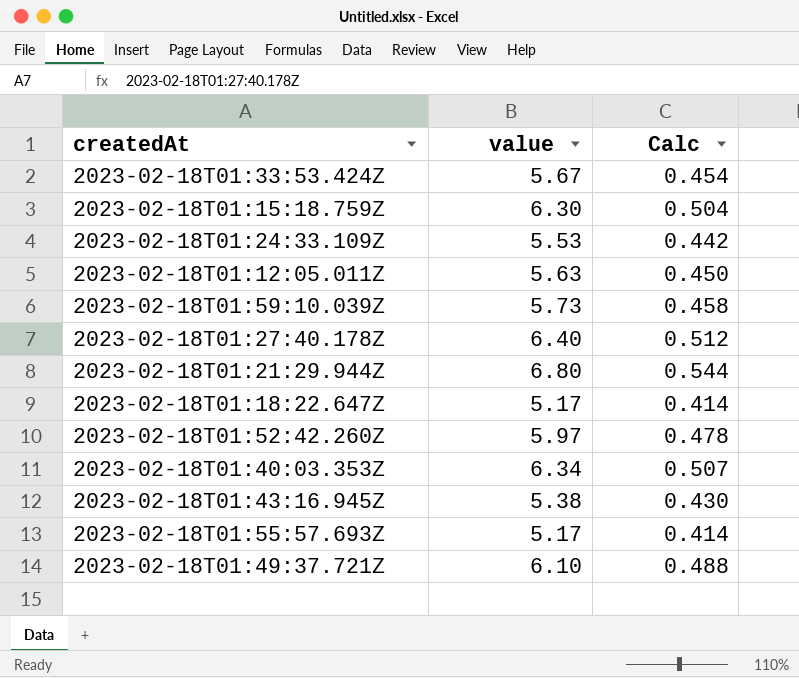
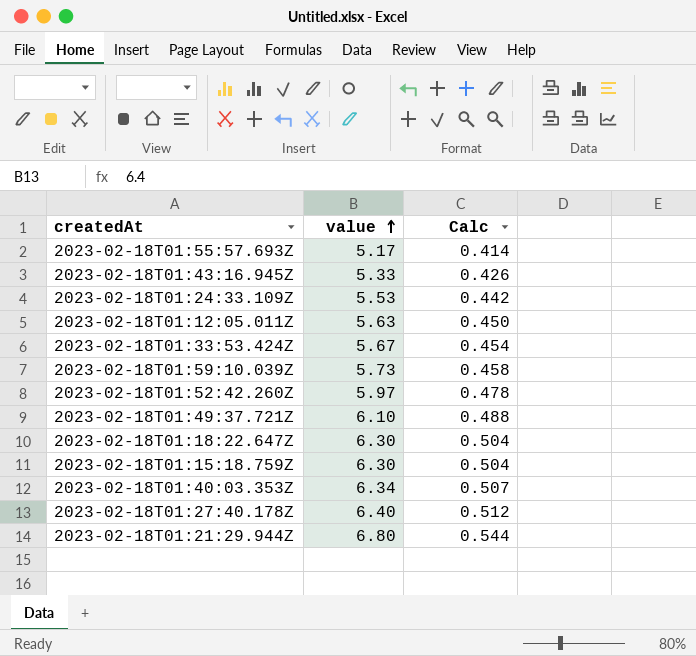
row order: none -> value ascending
2023-02-18T01:43:16.945Z | value: 5.38 -> 5.33
2023-02-18T01:43:16.945Z | Calc: 0.430 -> 0.426
2023-02-18T01:18:22.647Z | value: 5.17 -> 6.30
2023-02-18T01:18:22.647Z | Calc: 0.414 -> 0.504

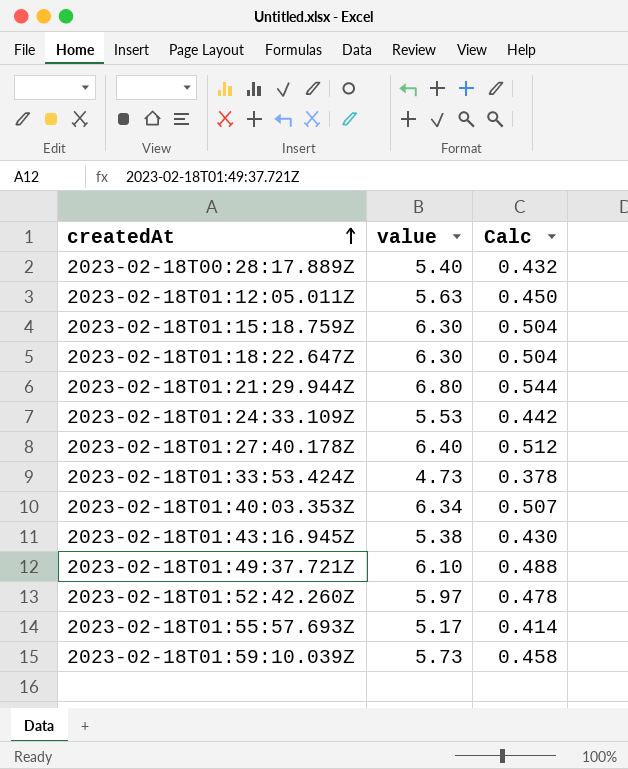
row order: value ascending -> createdAt ascending
row 2023-02-18T00:28:17.889Z: none -> 5.40 | 0.432
2023-02-18T01:33:53.424Z | value: 5.67 -> 4.73
2023-02-18T01:33:53.424Z | Calc: 0.454 -> 0.378
2023-02-18T01:43:16.945Z | value: 5.33 -> 5.38
2023-02-18T01:43:16.945Z | Calc: 0.426 -> 0.430

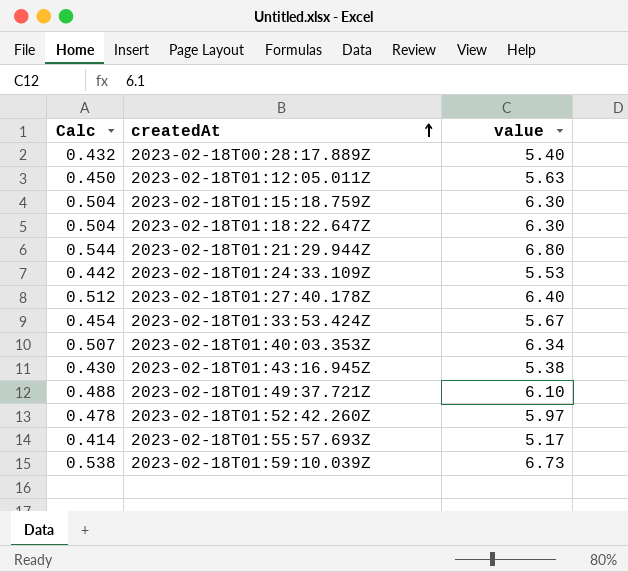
column Calc | position: 3 -> 1
2023-02-18T01:33:53.424Z | Calc: 0.378 -> 0.454
2023-02-18T01:33:53.424Z | value: 4.73 -> 5.67
2023-02-18T01:59:10.039Z | Calc: 0.458 -> 0.538
2023-02-18T01:59:10.039Z | value: 5.73 -> 6.73

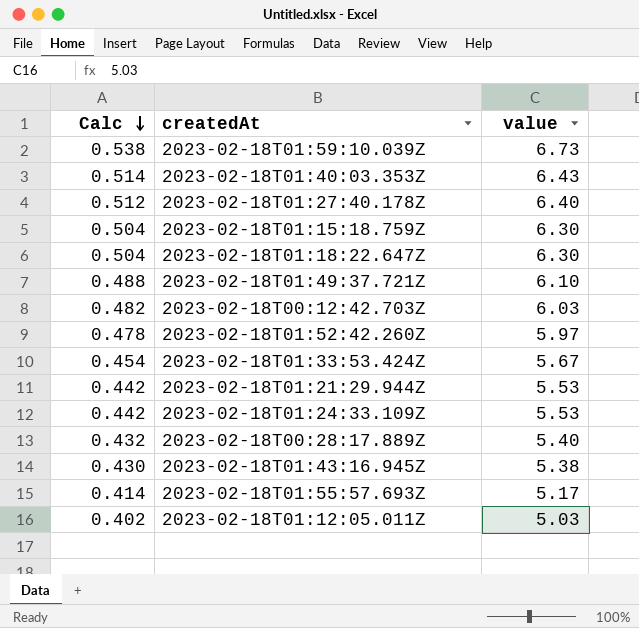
row order: createdAt ascending -> Calc descending
2023-02-18T01:40:03.353Z | Calc: 0.507 -> 0.514
2023-02-18T01:40:03.353Z | value: 6.34 -> 6.43
row 2023-02-18T00:12:42.703Z: none -> 0.482 | 6.03
2023-02-18T01:21:29.944Z | Calc: 0.544 -> 0.442
2023-02-18T01:21:29.944Z | value: 6.80 -> 5.53
2023-02-18T01:12:05.011Z | Calc: 0.450 -> 0.402
2023-02-18T01:12:05.011Z | value: 5.63 -> 5.03

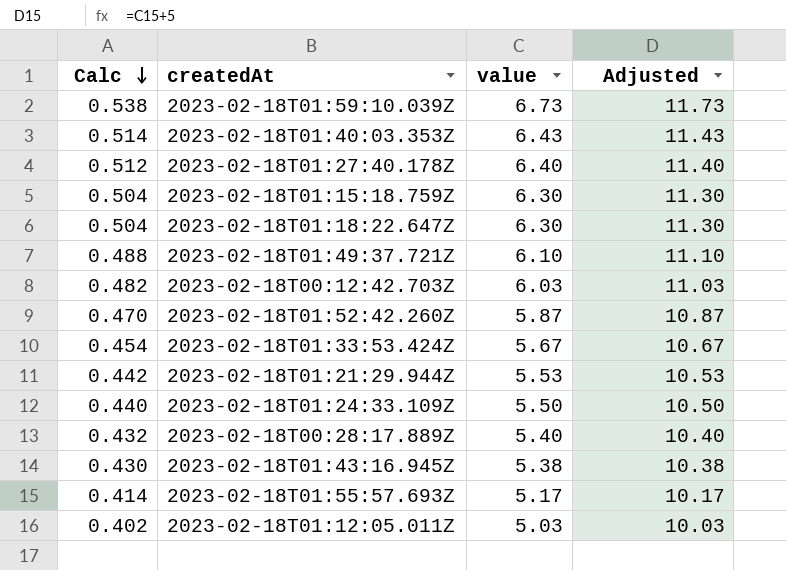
column Adjusted | formula: none -> [value] + 5
2023-02-18T01:52:42.260Z | Calc: 0.478 -> 0.470
2023-02-18T01:52:42.260Z | value: 5.97 -> 5.87
2023-02-18T01:24:33.109Z | Calc: 0.442 -> 0.440
2023-02-18T01:24:33.109Z | value: 5.53 -> 5.50

